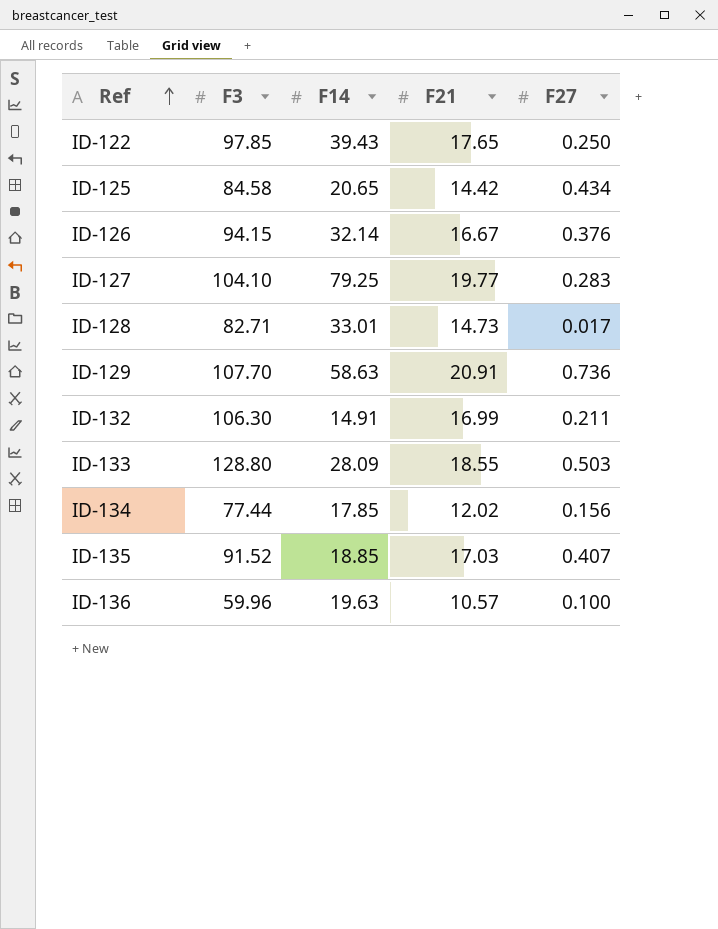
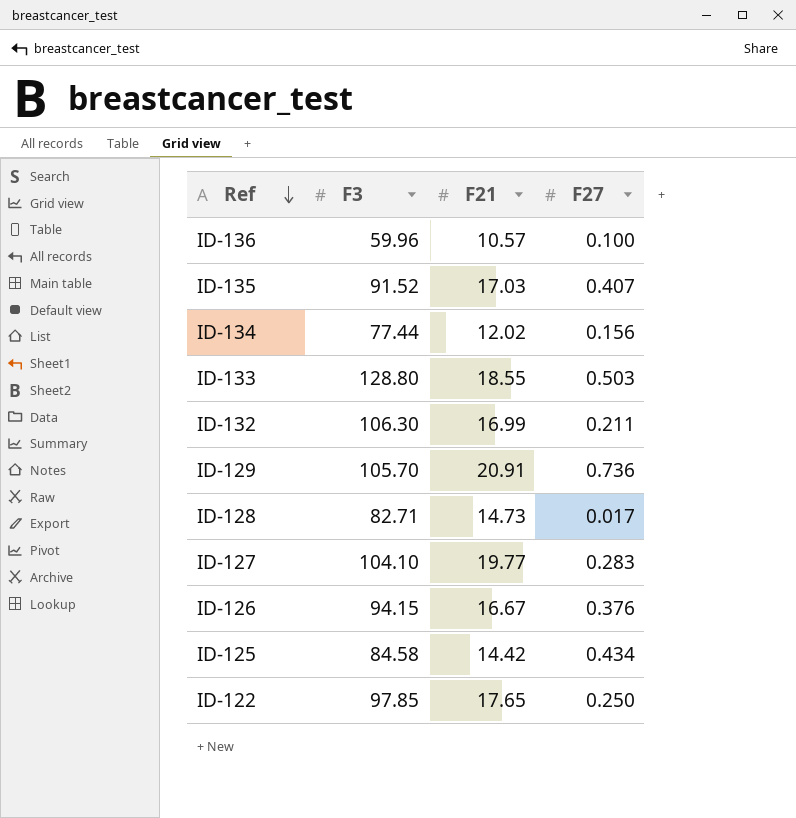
row order: Ref ascending -> Ref descending
column F14 | position: 3 -> none
ID-129 | F3: 107.70 -> 105.70

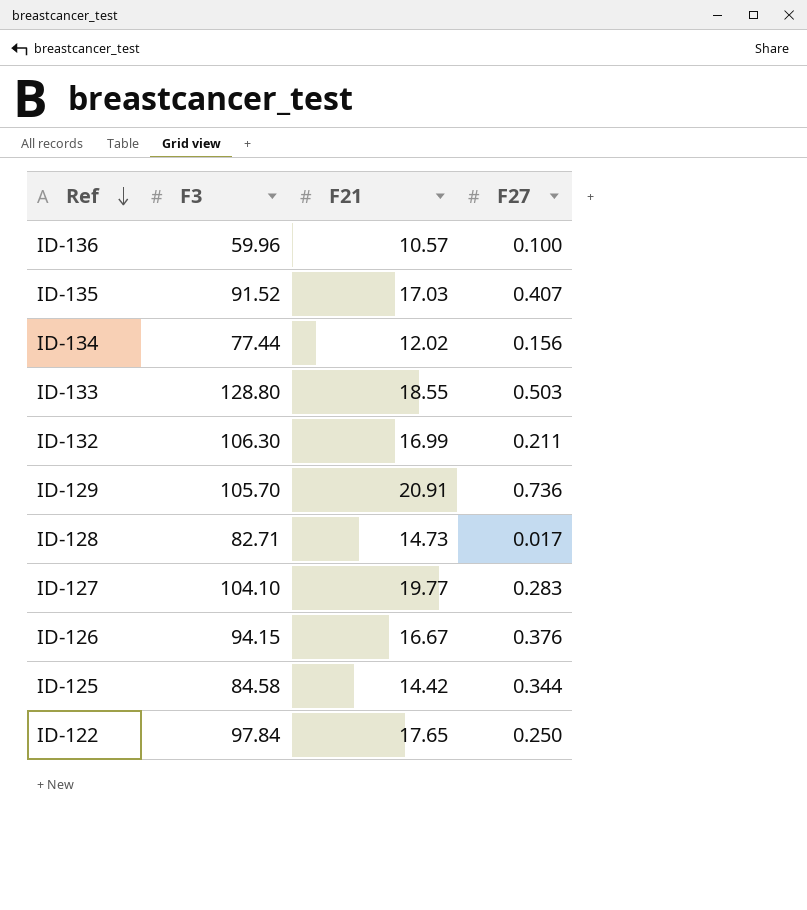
ID-125 | F27: 0.434 -> 0.344
ID-122 | F3: 97.85 -> 97.84

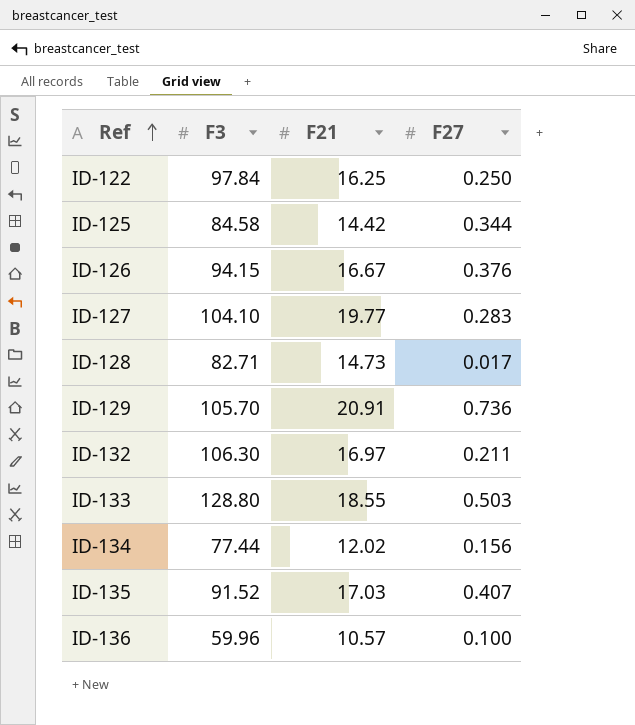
row order: Ref descending -> Ref ascending
ID-122 | F21: 17.65 -> 16.25
ID-132 | F21: 16.99 -> 16.97

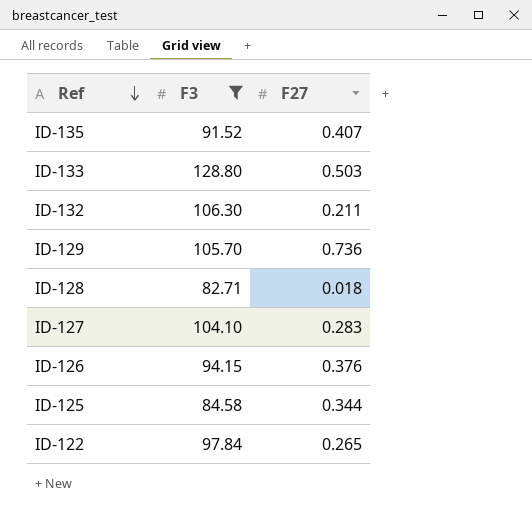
filter: none -> F3 >= 82.71
row order: Ref ascending -> Ref descending
column F21 | position: 3 -> none
ID-128 | F27: 0.017 -> 0.018
ID-122 | F27: 0.250 -> 0.265

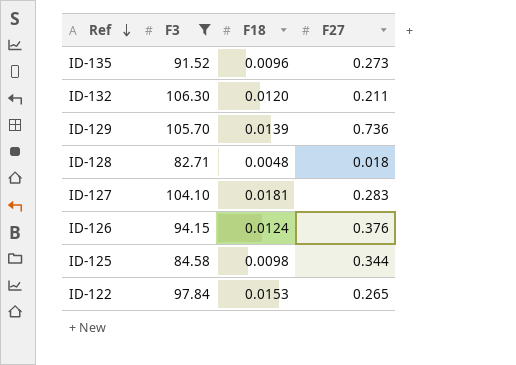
column F18 | position: none -> 3
row ID-133: 128.80 | 0.503 -> none
ID-135 | F27: 0.407 -> 0.273

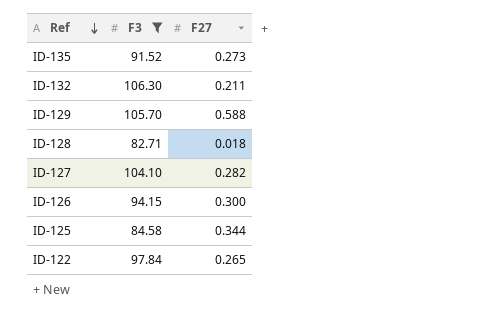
column F18 | position: 3 -> none
ID-129 | F27: 0.736 -> 0.588
ID-127 | F27: 0.283 -> 0.282
ID-126 | F27: 0.376 -> 0.300

